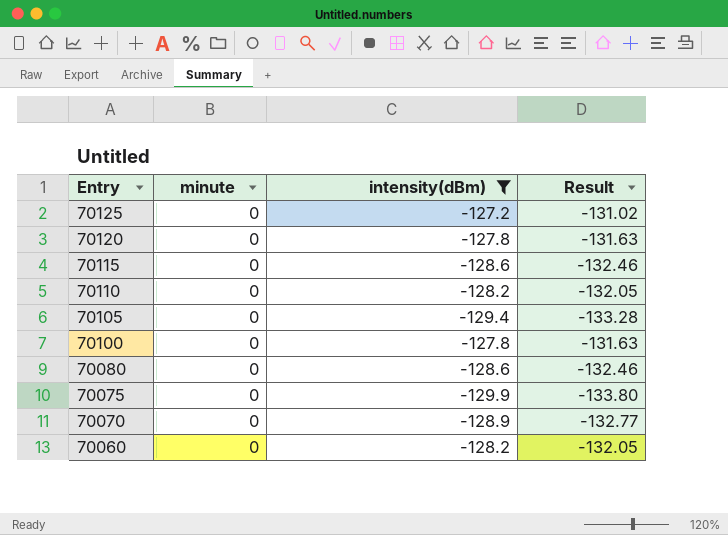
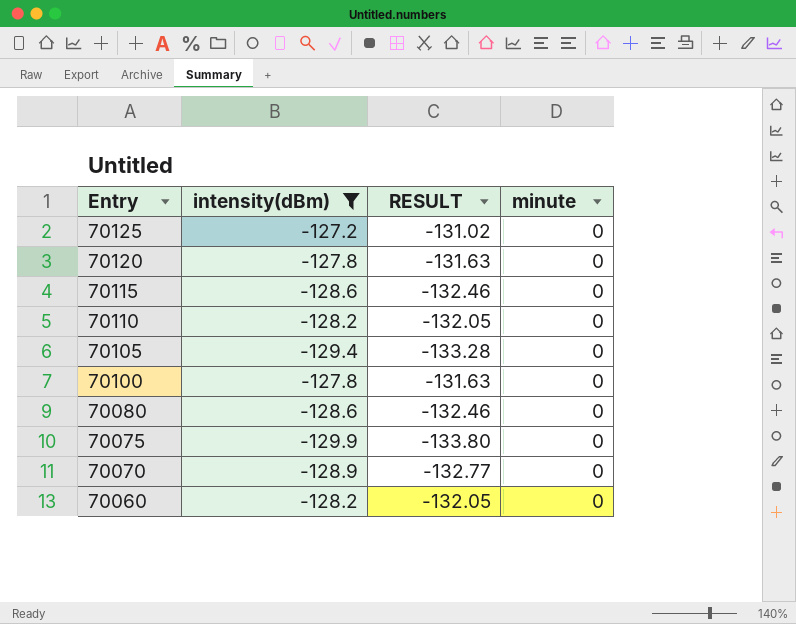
column name: Result -> RESULT
column minute | position: 2 -> 4

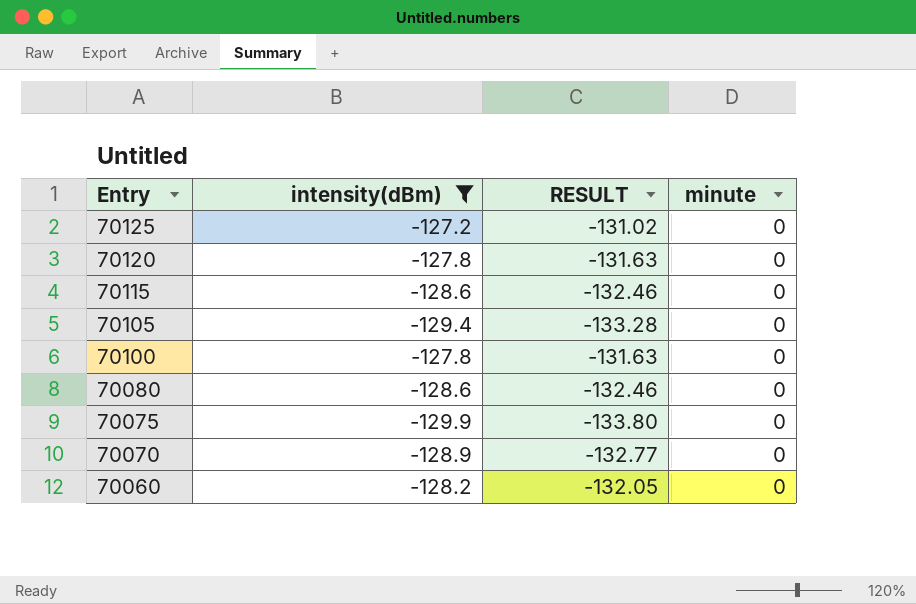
row 70110: -128.2 | -132.05 | 0 -> none

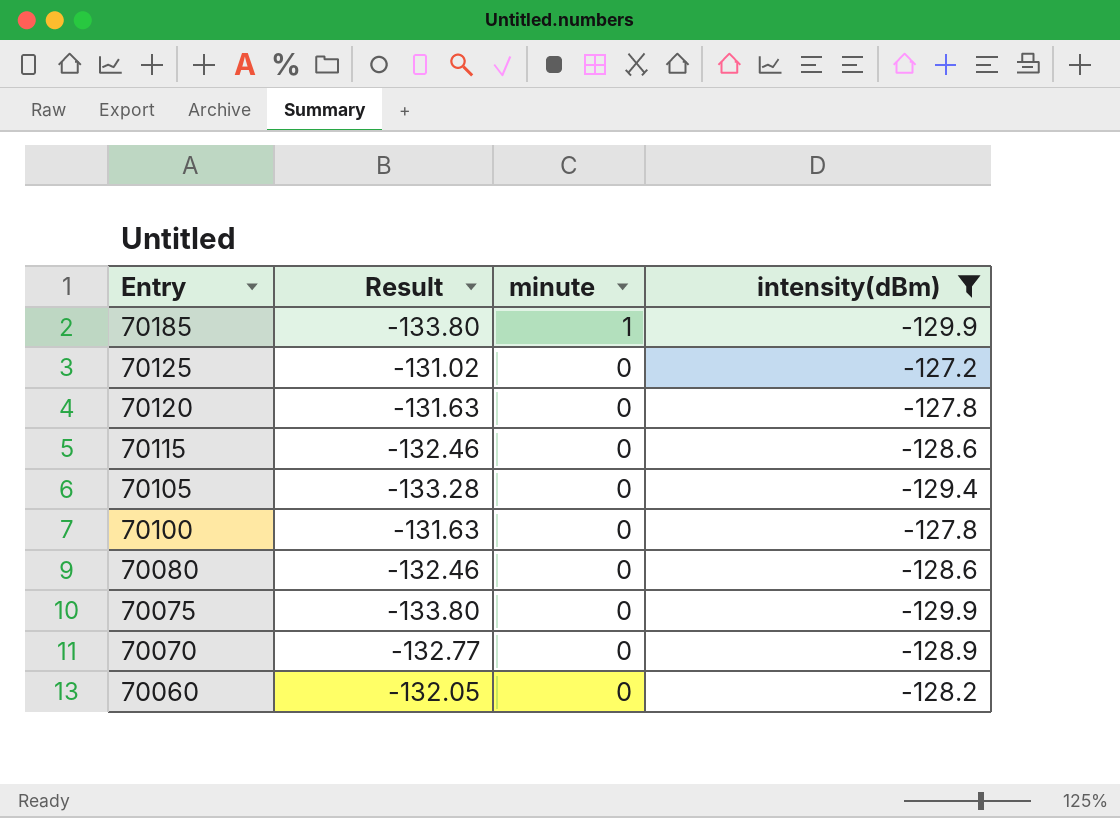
column name: RESULT -> Result
column intensity(dBm) | position: 2 -> 4
row 70185: none -> -133.80 | 1 | -129.9

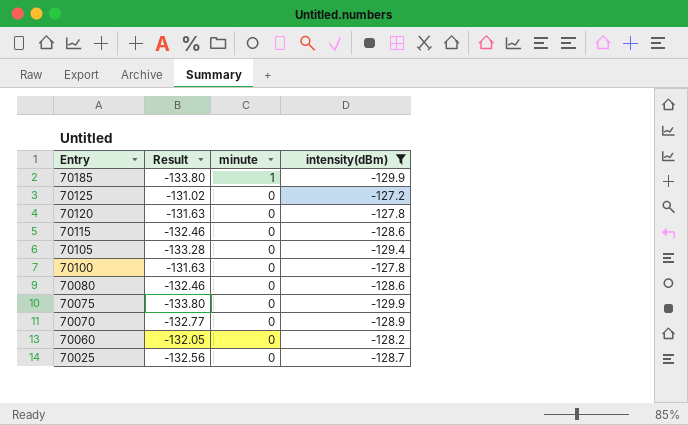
row 70025: none -> -132.56 | 0 | -128.7

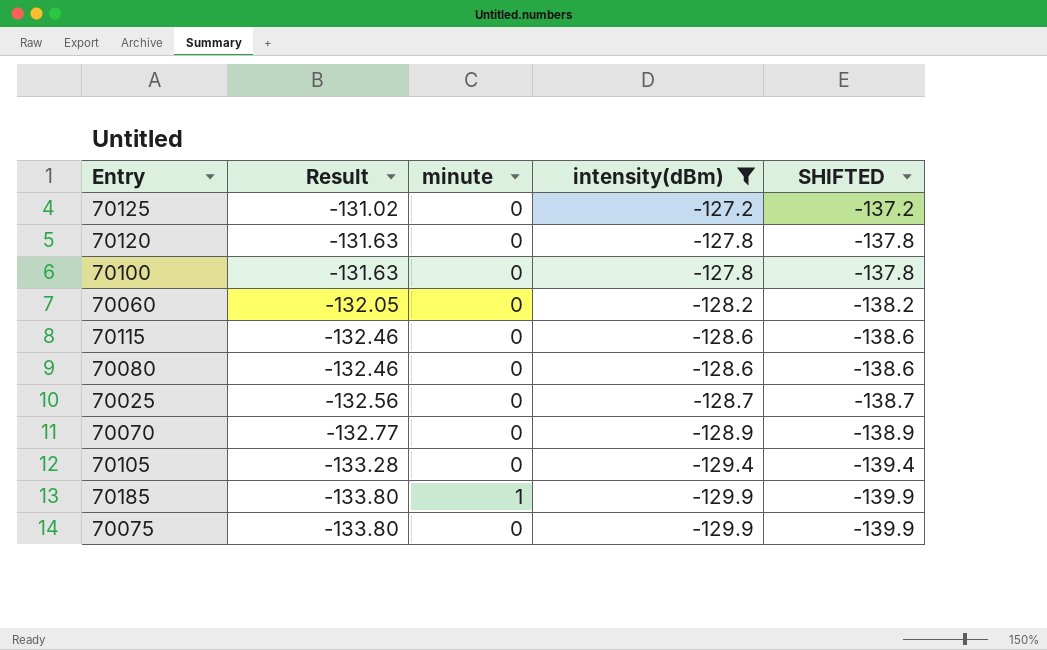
row order: Entry descending -> Result descending
column SHIFTED | formula: none -> [intensity(dBm)] - 10

